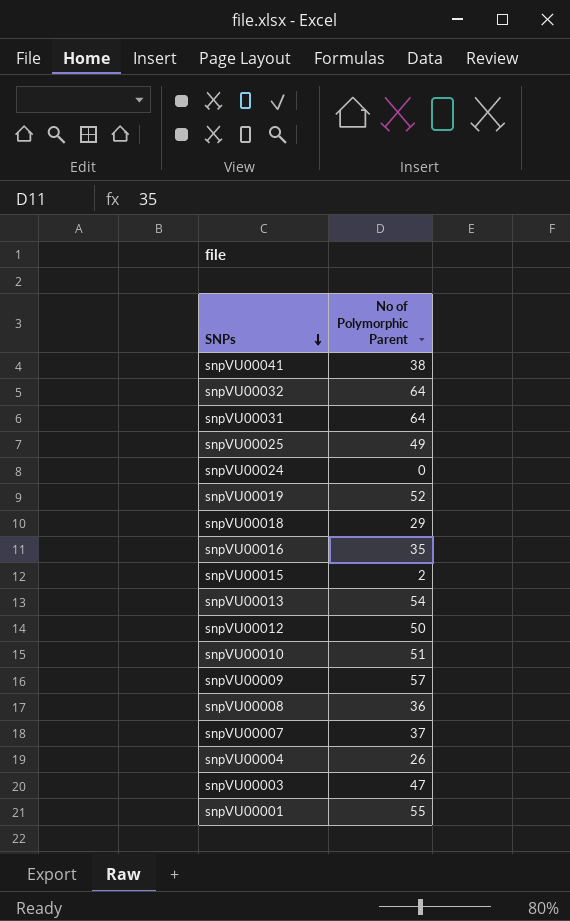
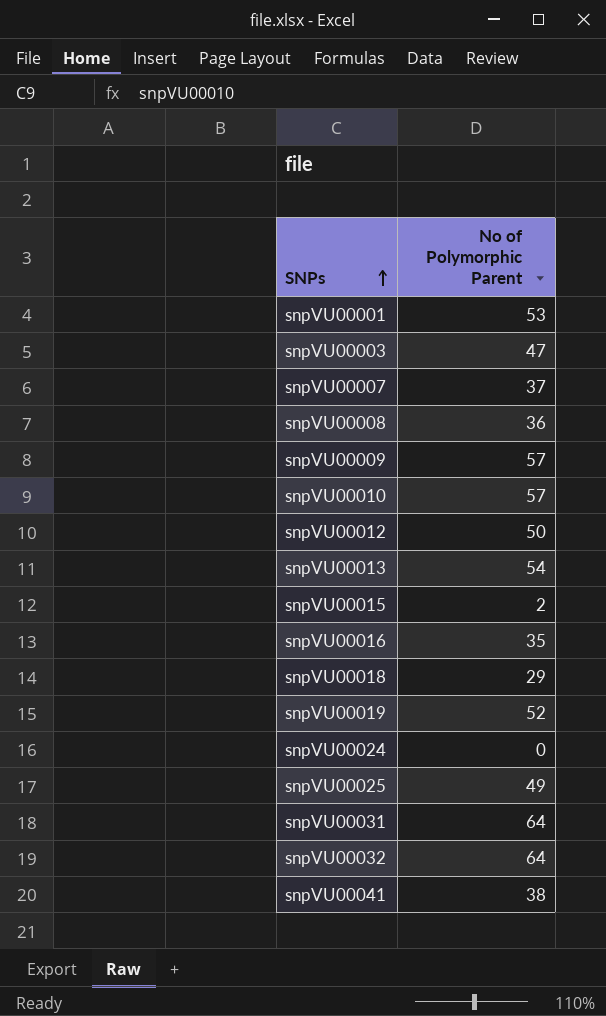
row order: SNPs descending -> SNPs ascending
row snpVU00004: 26 -> none
snpVU00001 | No of Polymorphic Parent: 55 -> 53
snpVU00010 | No of Polymorphic Parent: 51 -> 57

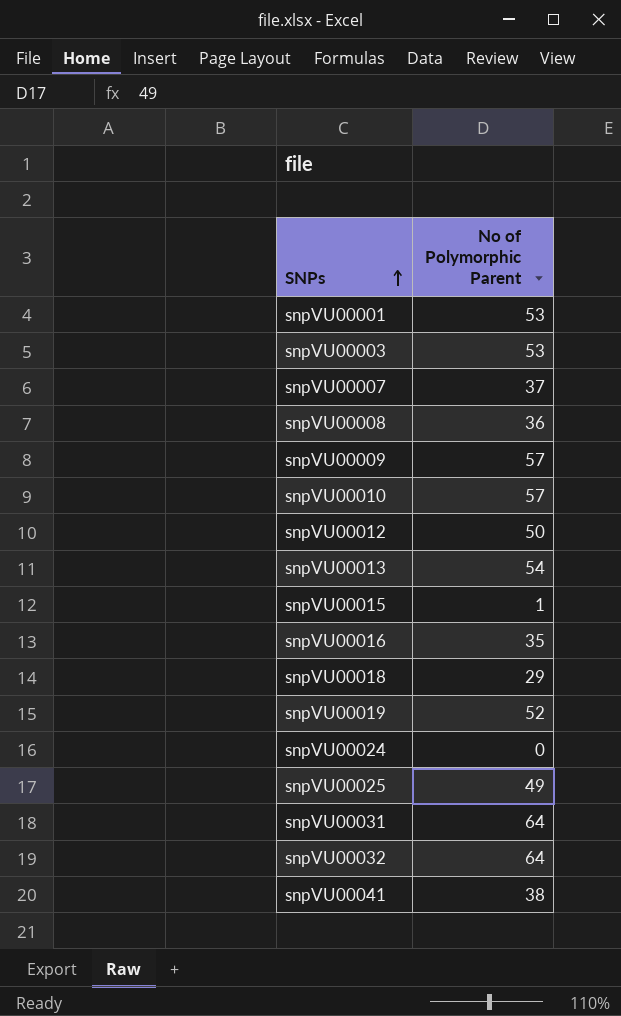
snpVU00003 | No of Polymorphic Parent: 47 -> 53
snpVU00015 | No of Polymorphic Parent: 2 -> 1

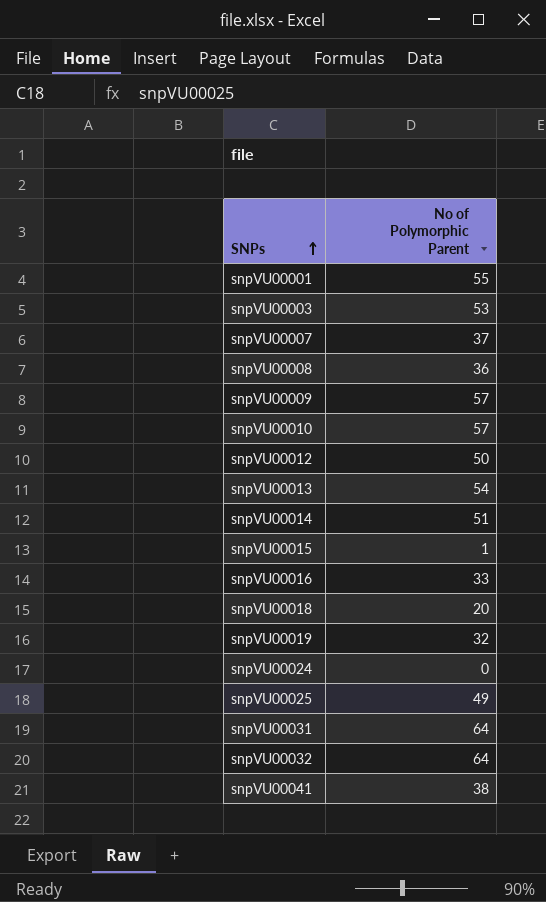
snpVU00001 | No of Polymorphic Parent: 53 -> 55
row snpVU00014: none -> 51
snpVU00016 | No of Polymorphic Parent: 35 -> 33
snpVU00018 | No of Polymorphic Parent: 29 -> 20
snpVU00019 | No of Polymorphic Parent: 52 -> 32

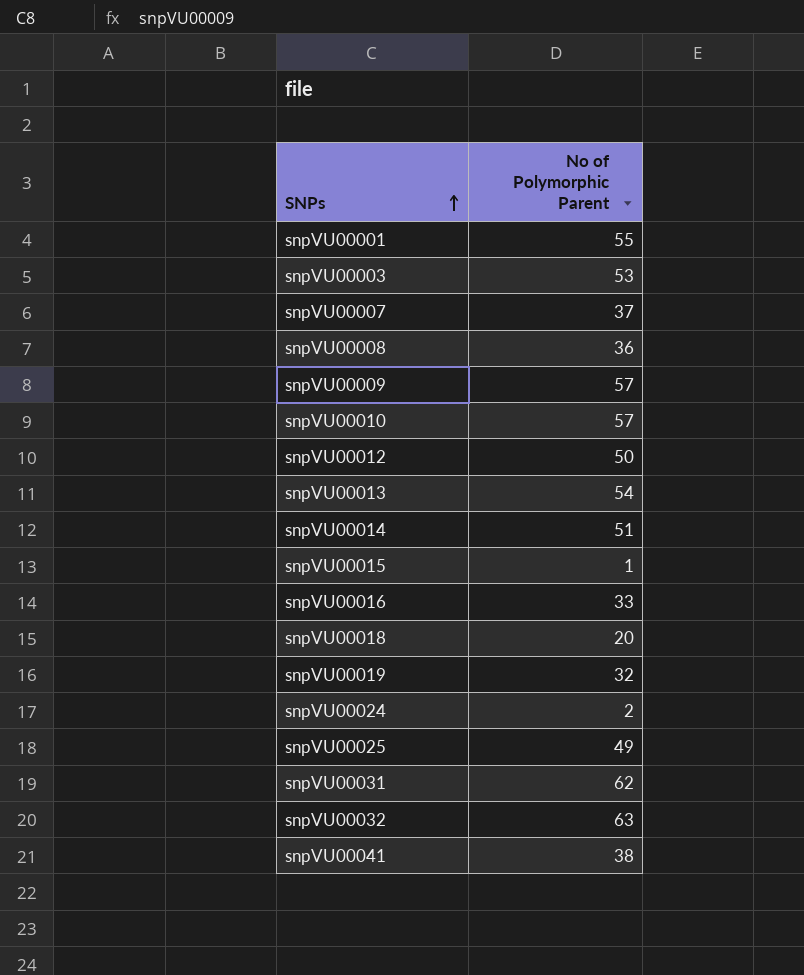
snpVU00024 | No of Polymorphic Parent: 0 -> 2
snpVU00031 | No of Polymorphic Parent: 64 -> 62
snpVU00032 | No of Polymorphic Parent: 64 -> 63

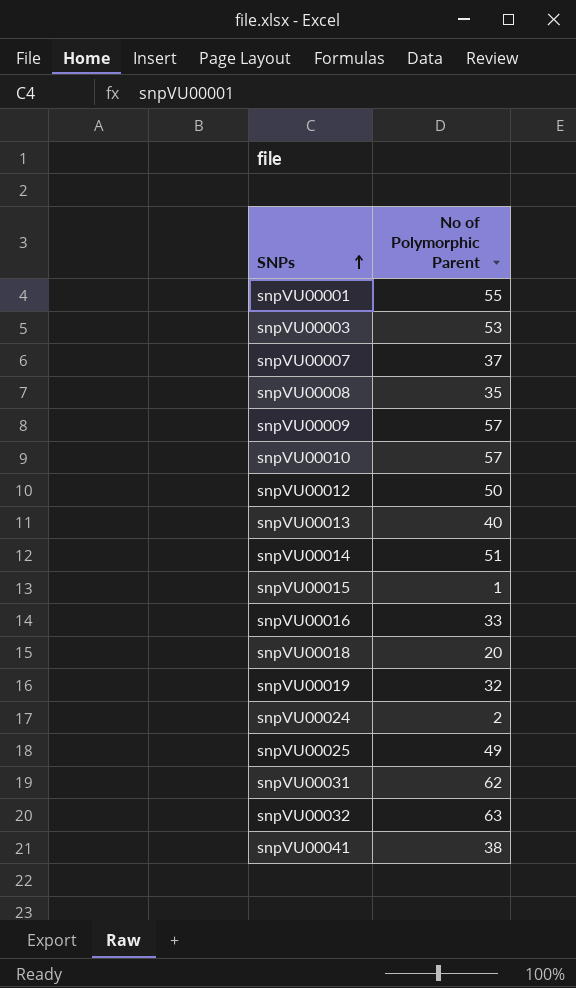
snpVU00008 | No of Polymorphic Parent: 36 -> 35
snpVU00013 | No of Polymorphic Parent: 54 -> 40

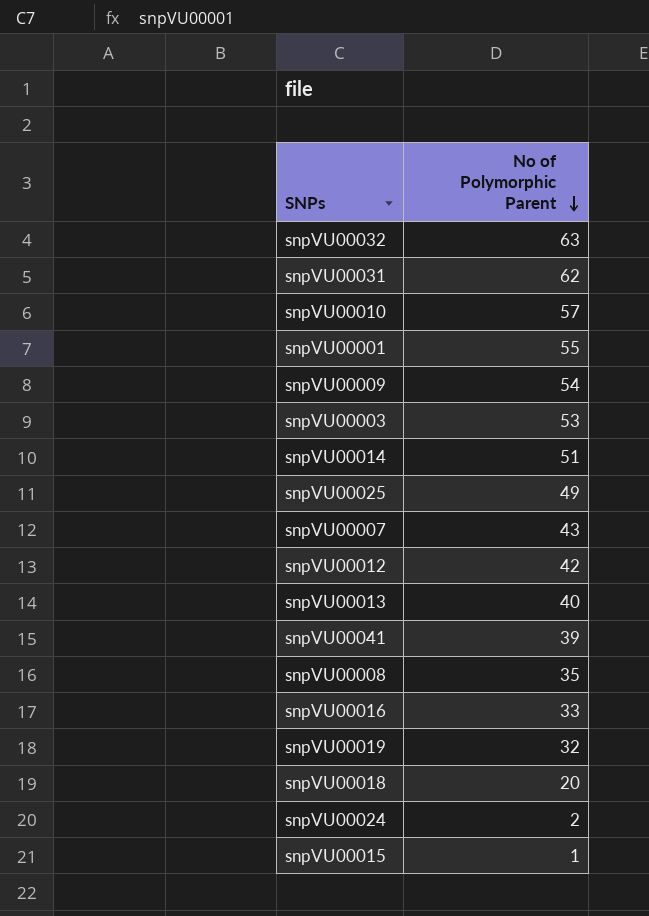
row order: SNPs ascending -> No of Polymorphic Parent descending
snpVU00009 | No of Polymorphic Parent: 57 -> 54
snpVU00007 | No of Polymorphic Parent: 37 -> 43
snpVU00012 | No of Polymorphic Parent: 50 -> 42
snpVU00041 | No of Polymorphic Parent: 38 -> 39

